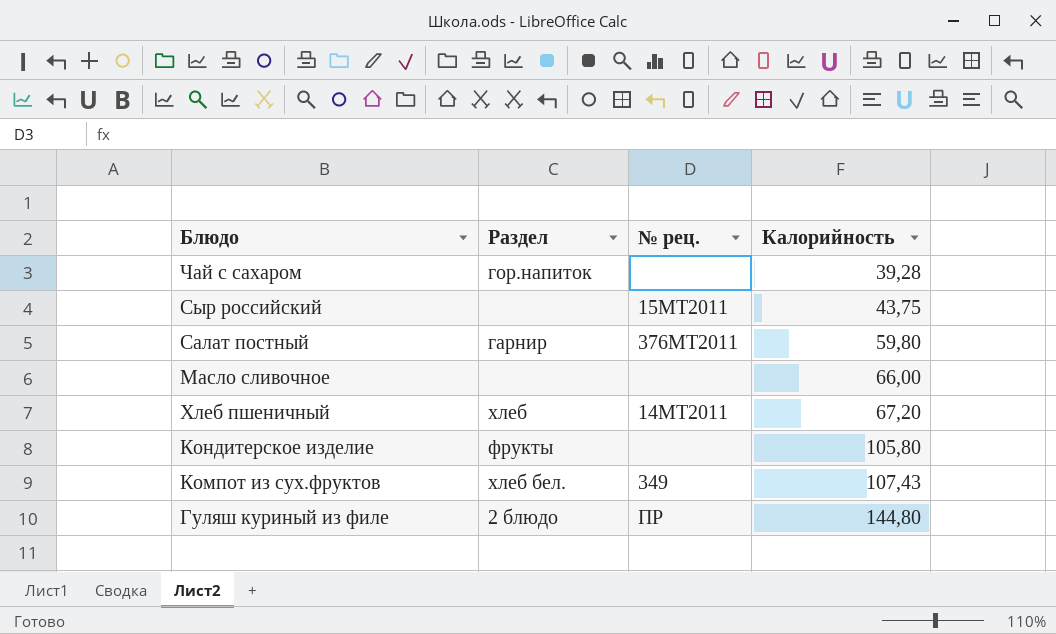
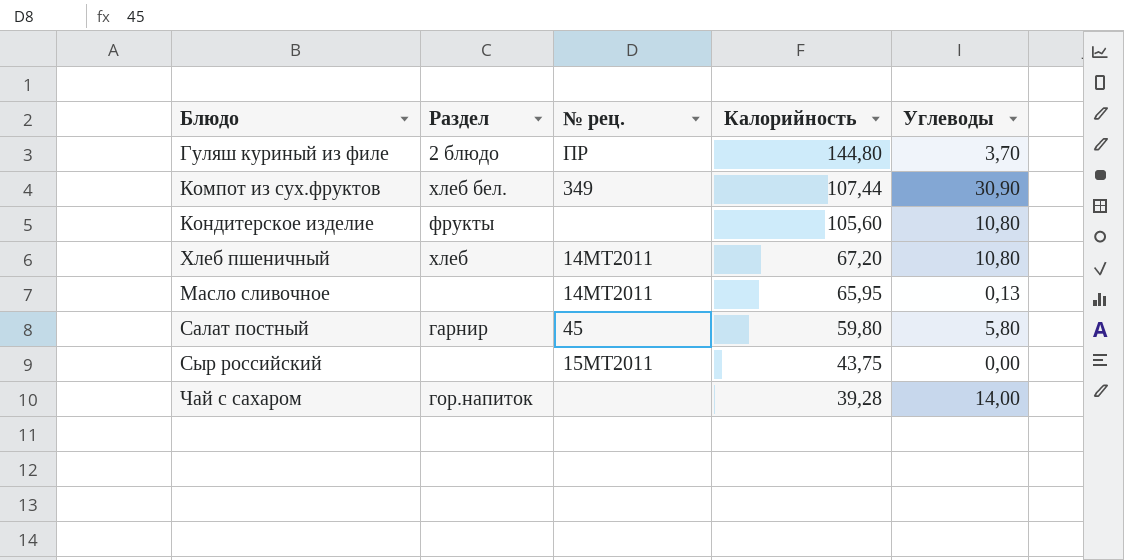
row order: Калорийность ascending -> Калорийность descending
column Углеводы | position: none -> 5
Компот из сух.фруктов | Калорийность: 107,43 -> 107,44
Кондитерское изделие | Калорийность: 105,80 -> 105,60
Масло сливочное | № рец.: none -> 14МТ2011
Масло сливочное | Калорийность: 66,00 -> 65,95
Салат постный | № рец.: 376МТ2011 -> 45

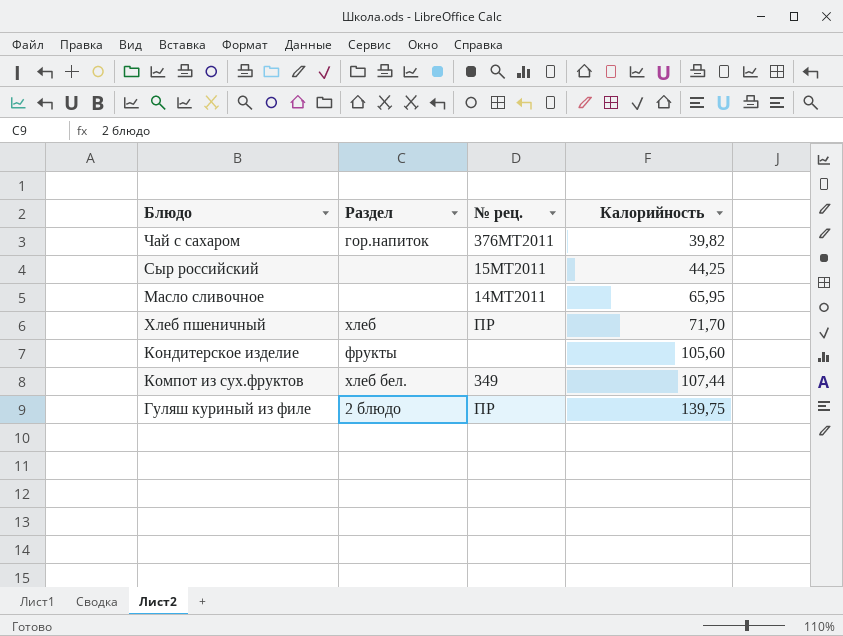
row order: Калорийность descending -> Калорийность ascending
column Углеводы | position: 5 -> none
row Салат постный: гарнир | 45 | 59,80 | 5,80 -> none
Чай с сахаром | № рец.: none -> 376МТ2011
Чай с сахаром | Калорийность: 39,28 -> 39,82
Сыр российский | Калорийность: 43,75 -> 44,25
Хлеб пшеничный | № рец.: 14МТ2011 -> ПР
Хлеб пшеничный | Калорийность: 67,20 -> 71,70
Гуляш куриный из филе | Калорийность: 144,80 -> 139,75

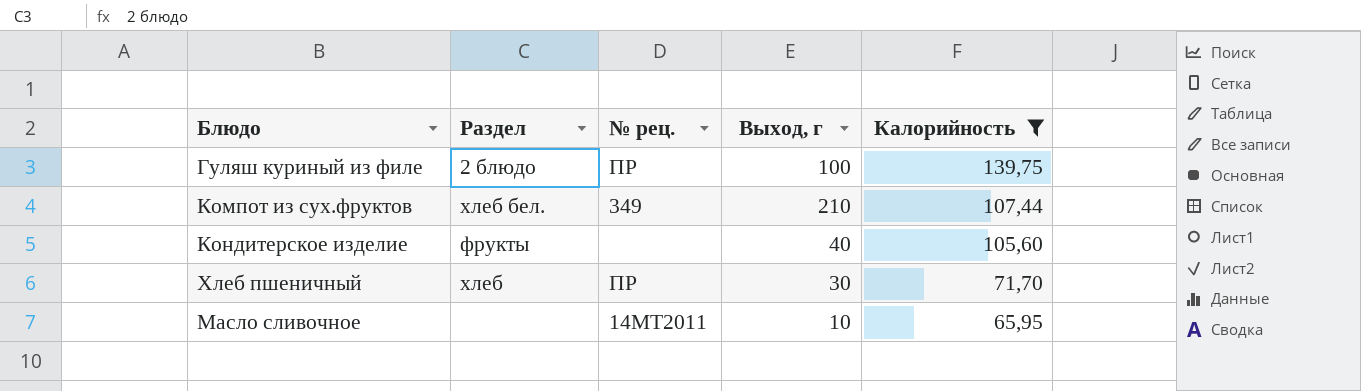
filter: none -> Калорийность >= 65,95
row order: Калорийность ascending -> Калорийность descending
column Выход, г | position: none -> 4

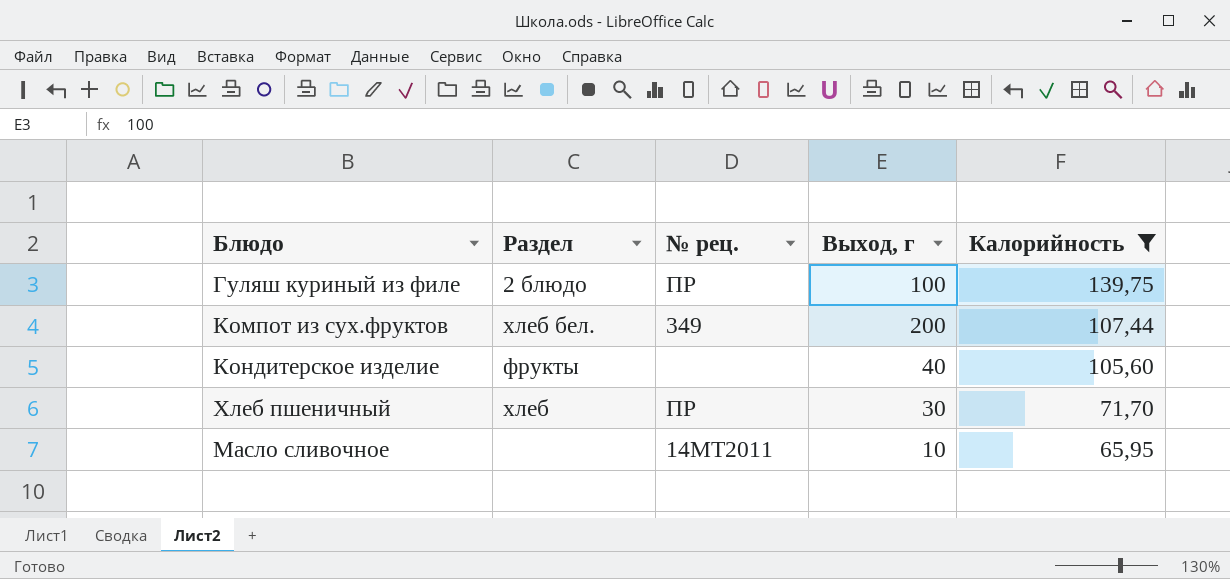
Компот из сух.фруктов | Выход, г: 210 -> 200

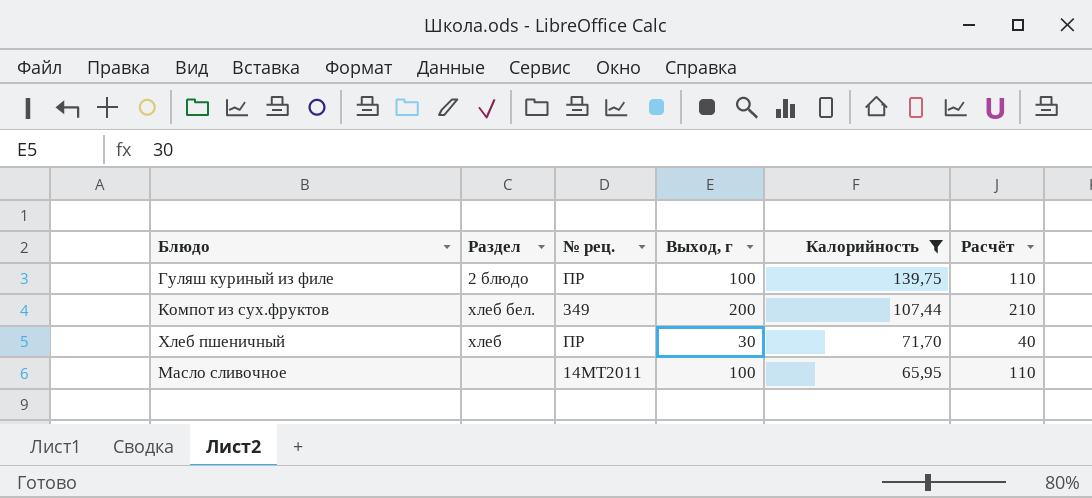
column Расчёт | formula: none -> [Выход, г] + 10
row Кондитерское изделие: фрукты | none | 40 | 105,60 -> none
Масло сливочное | Выход, г: 10 -> 100

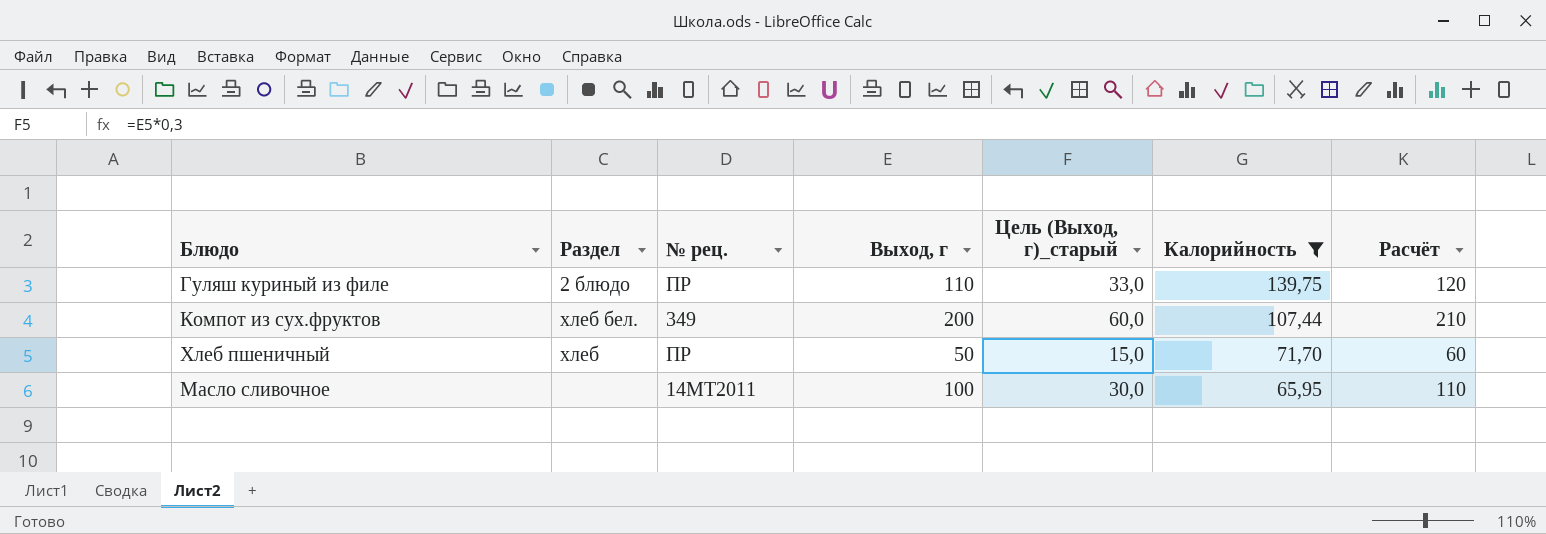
column Цель (Выход, г)_старый | formula: none -> [Выход, г] * 0,3
Гуляш куриный из филе | Выход, г: 100 -> 110
Гуляш куриный из филе | Расчёт: 110 -> 120
Хлеб пшеничный | Выход, г: 30 -> 50
Хлеб пшеничный | Расчёт: 40 -> 60

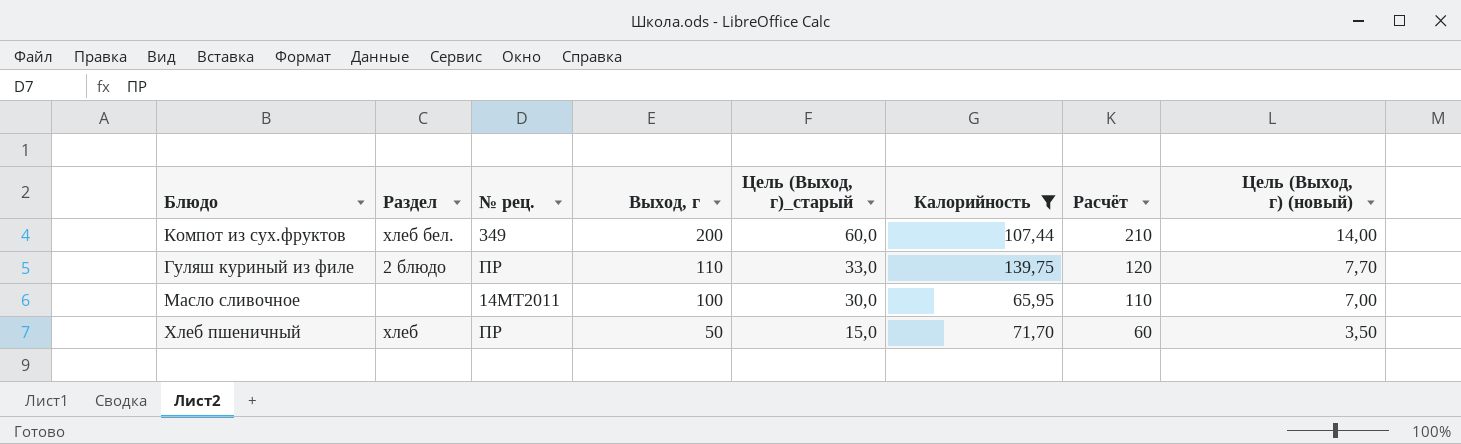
row order: Калорийность descending -> Выход, г descending
column Цель (Выход, г) (новый) | formula: none -> [Выход, г] * 0,07

